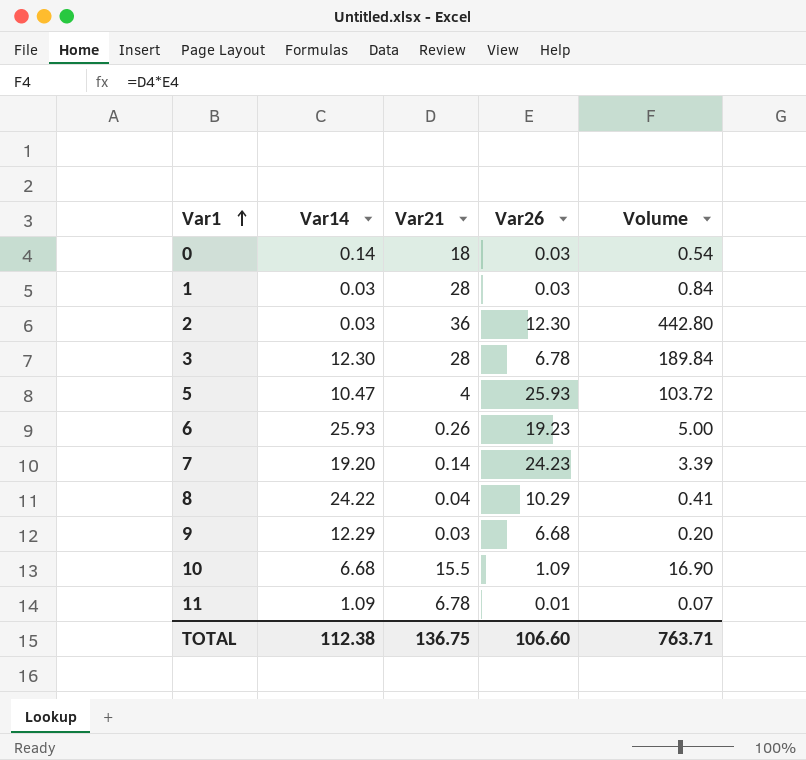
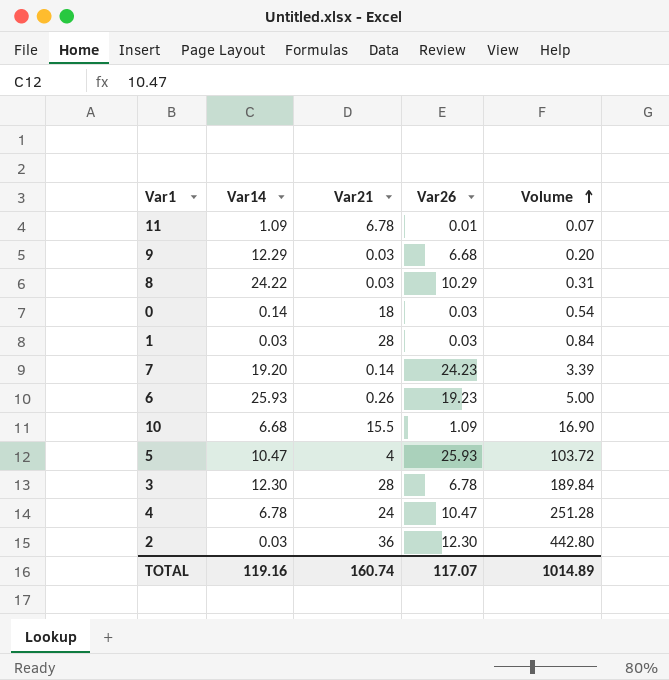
row order: Var1 ascending -> Volume ascending
8 | Var21: 0.04 -> 0.03
8 | Volume: 0.41 -> 0.31
row 4: none -> 6.78 | 24 | 10.47 | 251.28
TOTAL | Var14: 112.38 -> 119.16
TOTAL | Var21: 136.75 -> 160.74
TOTAL | Var26: 106.60 -> 117.07
TOTAL | Volume: 763.71 -> 1014.89

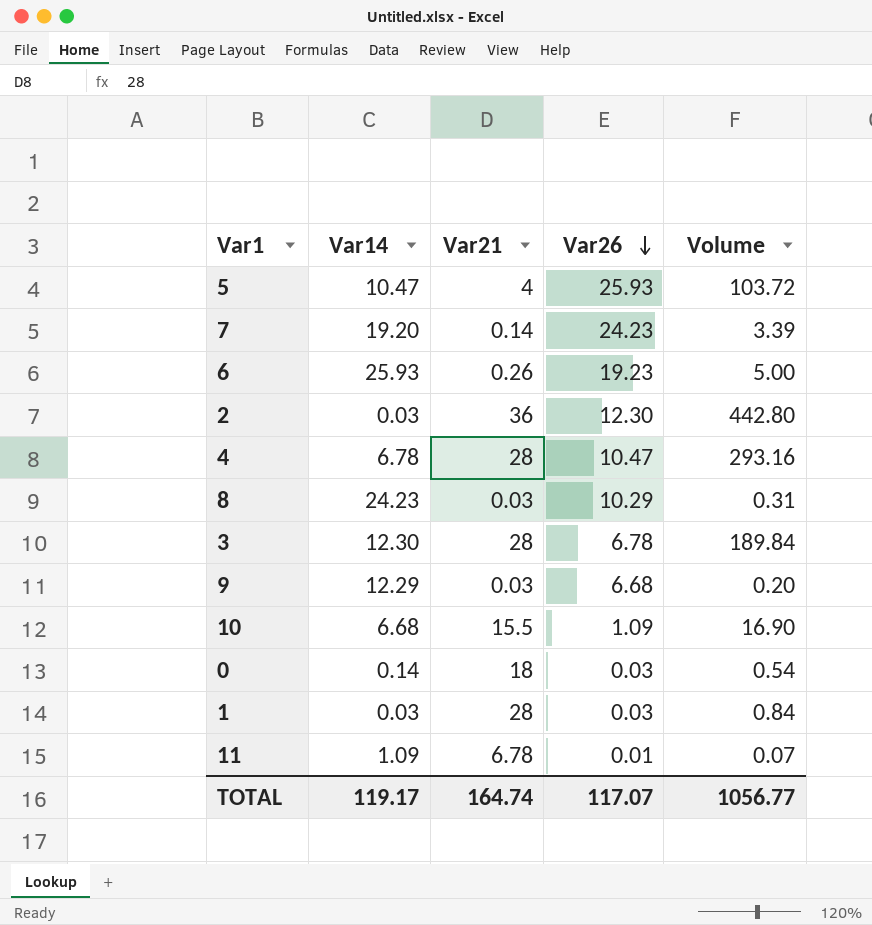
row order: Volume ascending -> Var26 descending
4 | Var21: 24 -> 28
4 | Volume: 251.28 -> 293.16
8 | Var14: 24.22 -> 24.23
TOTAL | Var14: 119.16 -> 119.17
TOTAL | Var21: 160.74 -> 164.74
TOTAL | Volume: 1014.89 -> 1056.77

